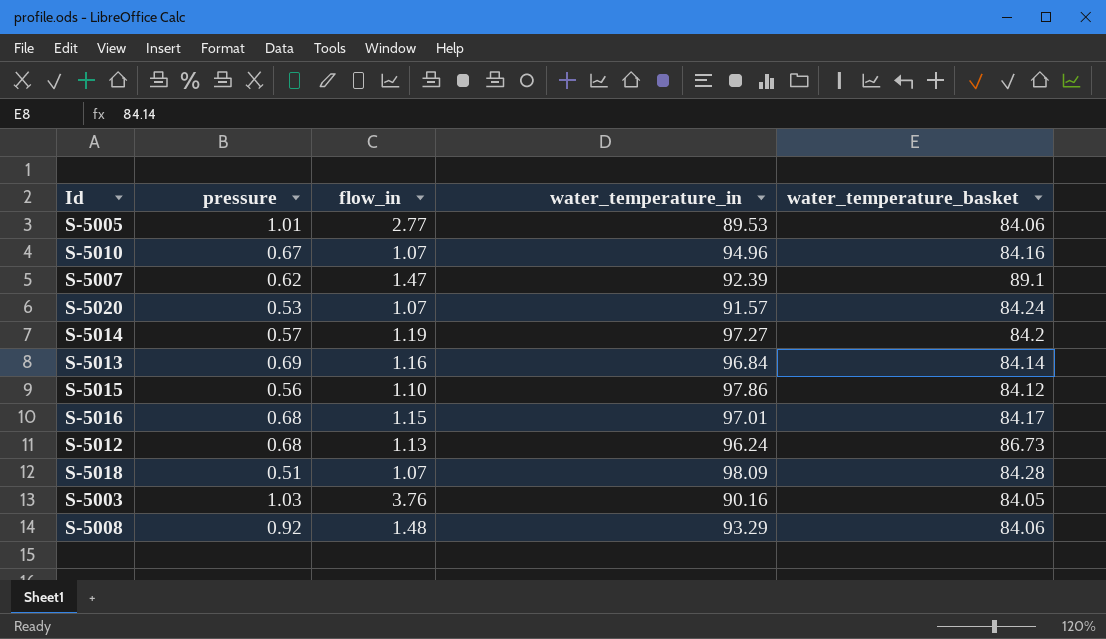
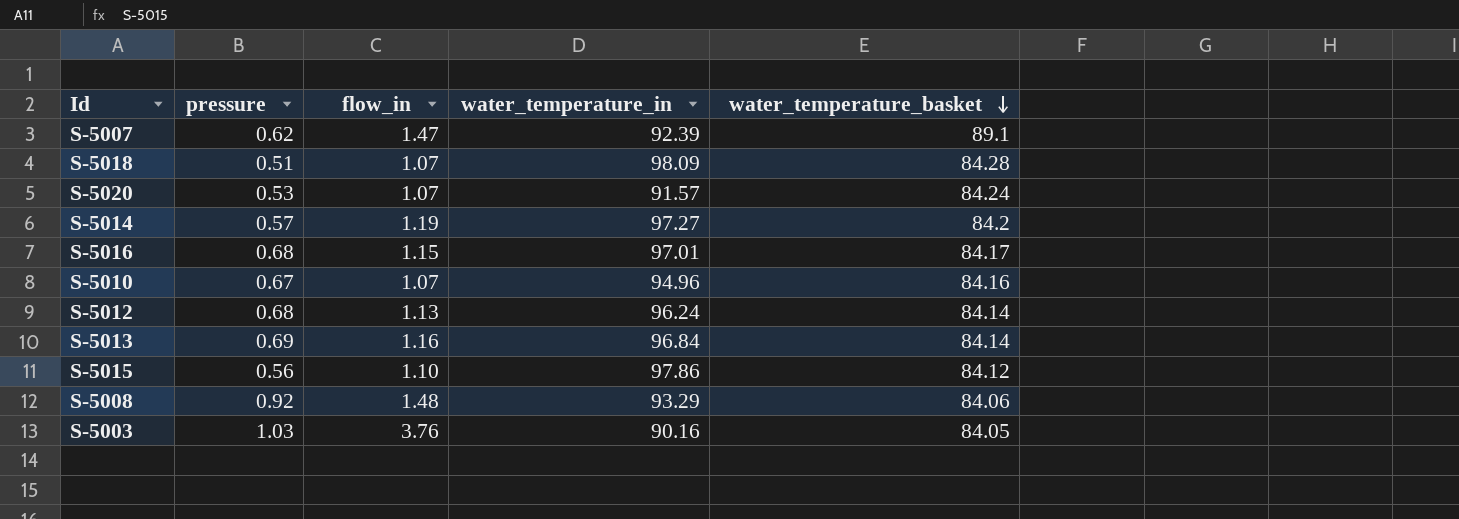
row order: none -> water_temperature_basket descending
row S-5005: 1.01 | 2.77 | 89.53 | 84.06 -> none
S-5012 | water_temperature_basket: 86.73 -> 84.14

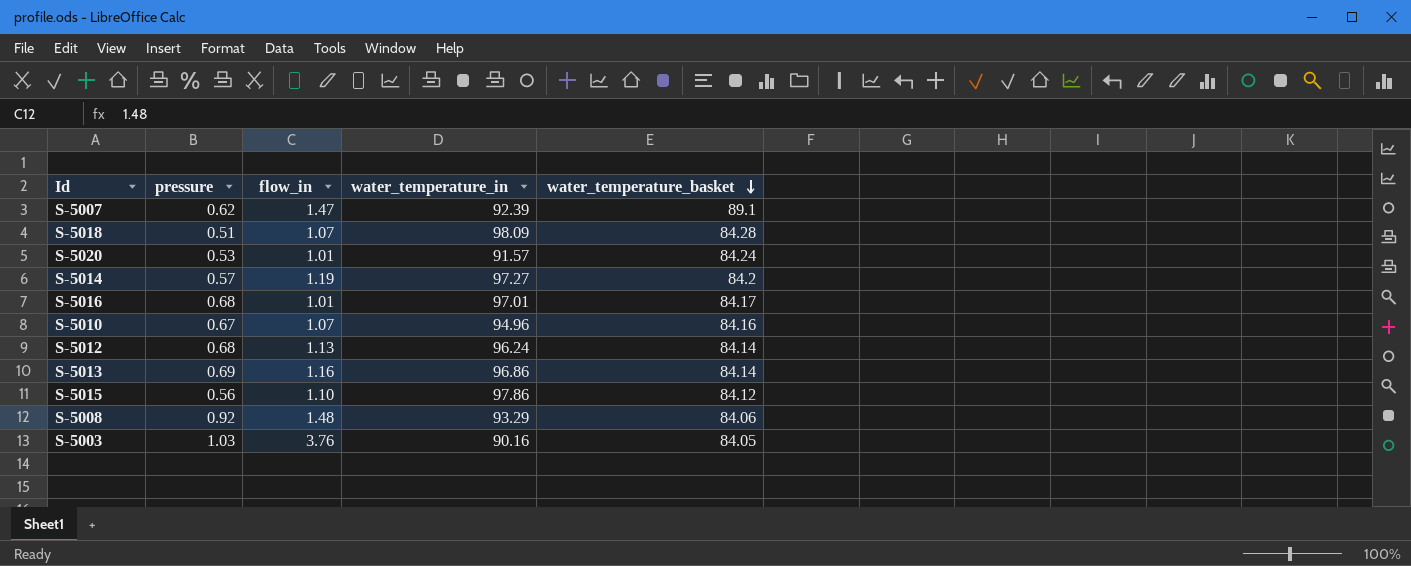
S-5020 | flow_in: 1.07 -> 1.01
S-5016 | flow_in: 1.15 -> 1.01
S-5013 | water_temperature_in: 96.84 -> 96.86

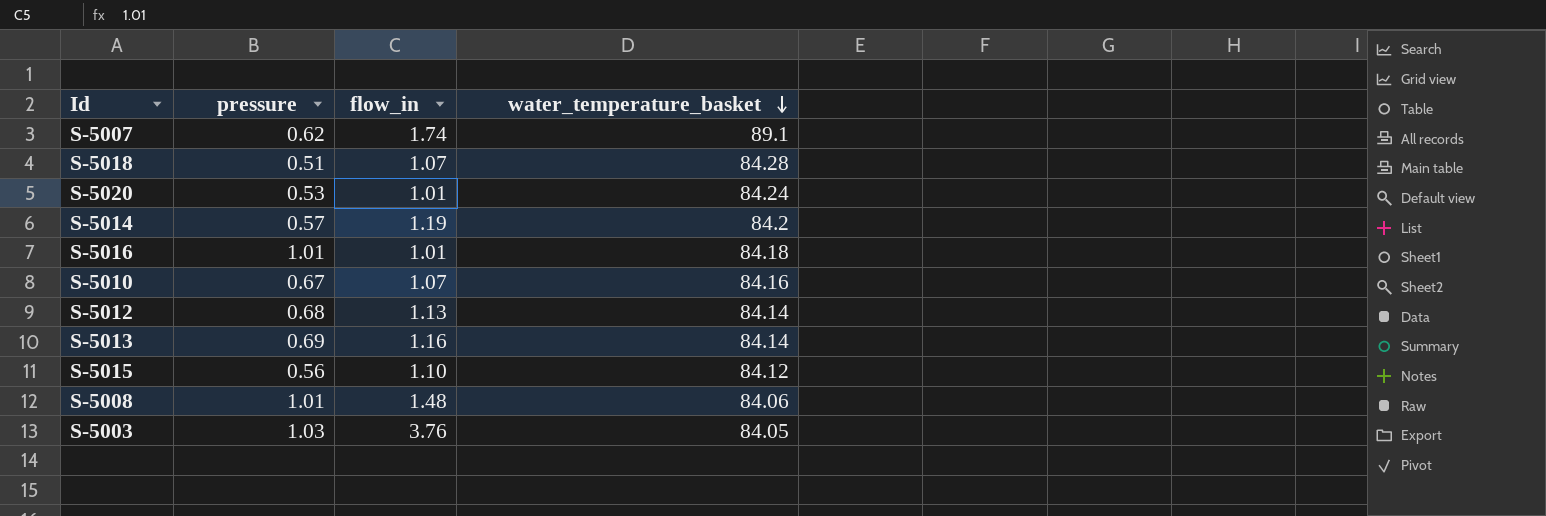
column water_temperature_in | position: 4 -> none
S-5007 | flow_in: 1.47 -> 1.74
S-5016 | pressure: 0.68 -> 1.01
S-5016 | water_temperature_basket: 84.17 -> 84.18
S-5008 | pressure: 0.92 -> 1.01

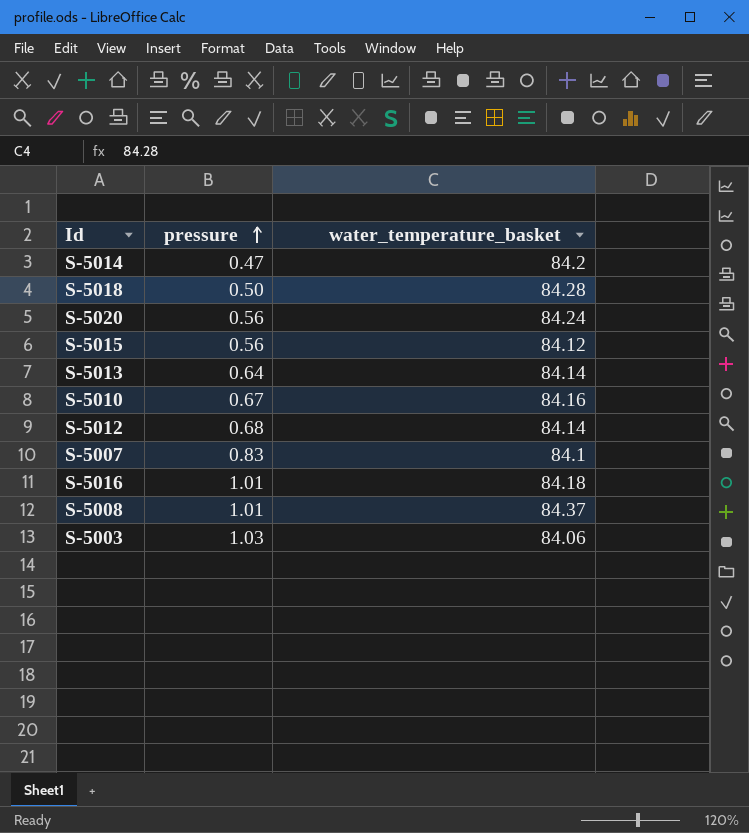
row order: water_temperature_basket descending -> pressure ascending
column flow_in | position: 3 -> none
S-5014 | pressure: 0.57 -> 0.47
S-5018 | pressure: 0.51 -> 0.50
S-5020 | pressure: 0.53 -> 0.56
S-5013 | pressure: 0.69 -> 0.64
S-5007 | pressure: 0.62 -> 0.83
S-5007 | water_temperature_basket: 89.1 -> 84.1
S-5008 | water_temperature_basket: 84.06 -> 84.37
S-5003 | water_temperature_basket: 84.05 -> 84.06

